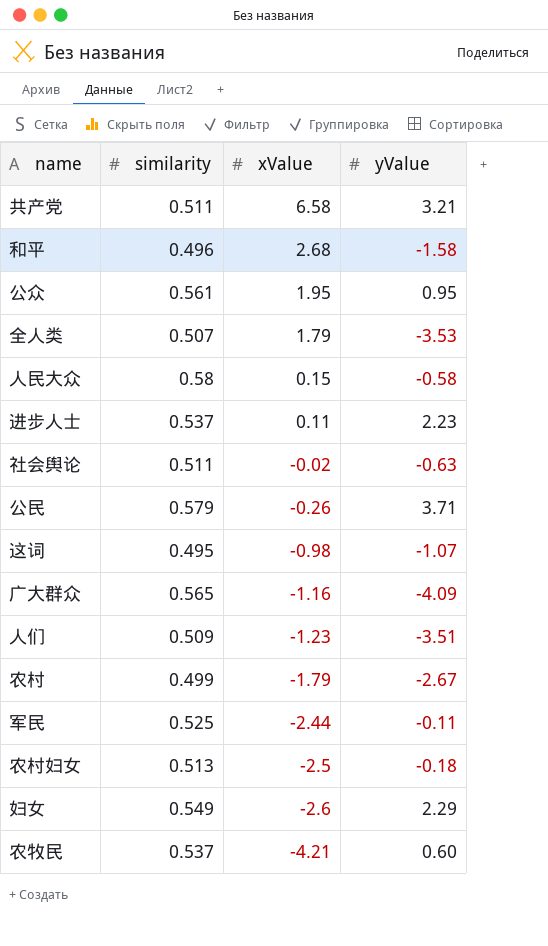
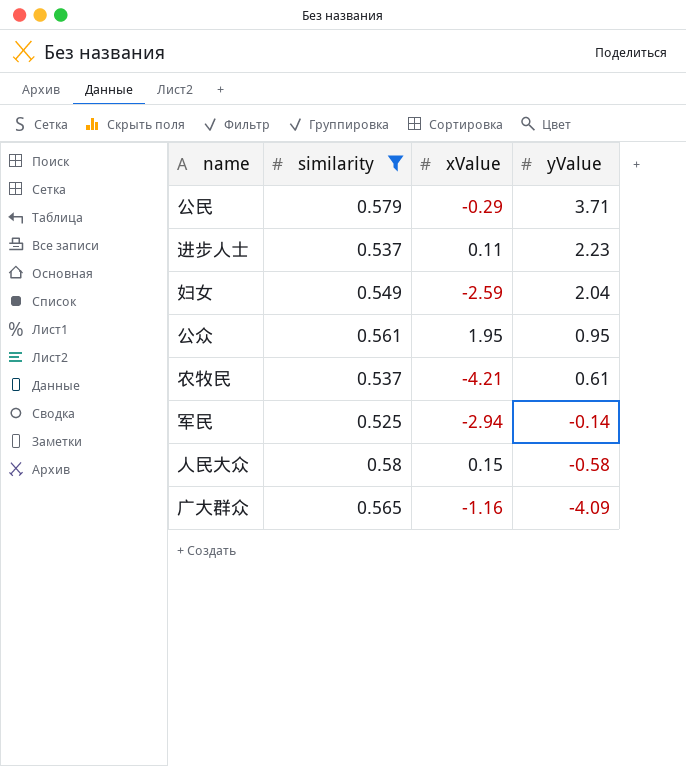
filter: none -> similarity >= 0.525
row order: xValue descending -> yValue descending
公民 | xValue: -0.26 -> -0.29
妇女 | xValue: -2.6 -> -2.59
妇女 | yValue: 2.29 -> 2.04
农牧民 | yValue: 0.60 -> 0.61
军民 | xValue: -2.44 -> -2.94
军民 | yValue: -0.11 -> -0.14

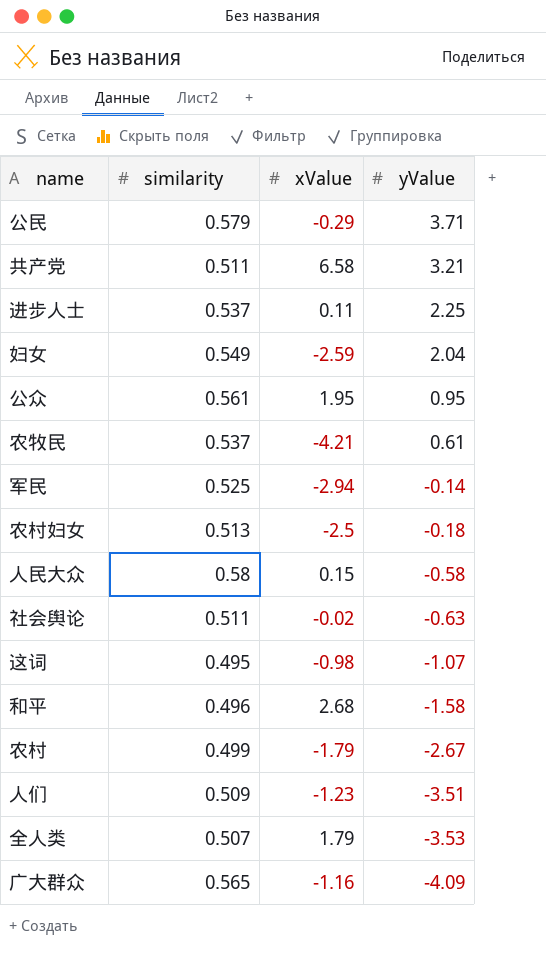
filter: similarity >= 0.525 -> none
进步人士 | yValue: 2.23 -> 2.25

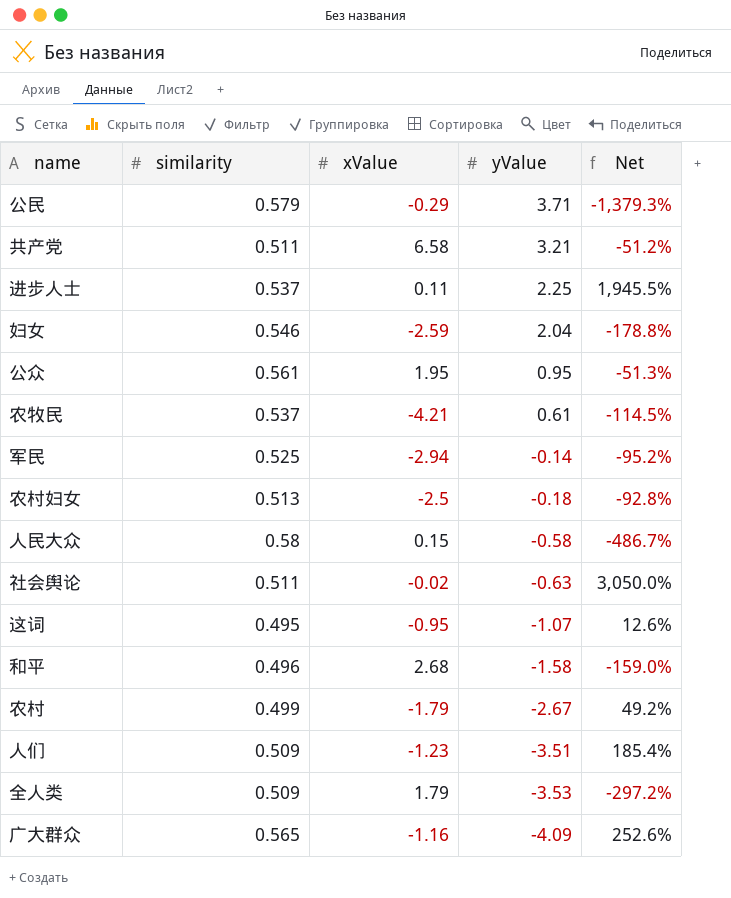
column Net | formula: none -> ([yValue] - [xValue]) / [xValue]
妇女 | similarity: 0.549 -> 0.546
这词 | xValue: -0.98 -> -0.95
全人类 | similarity: 0.507 -> 0.509

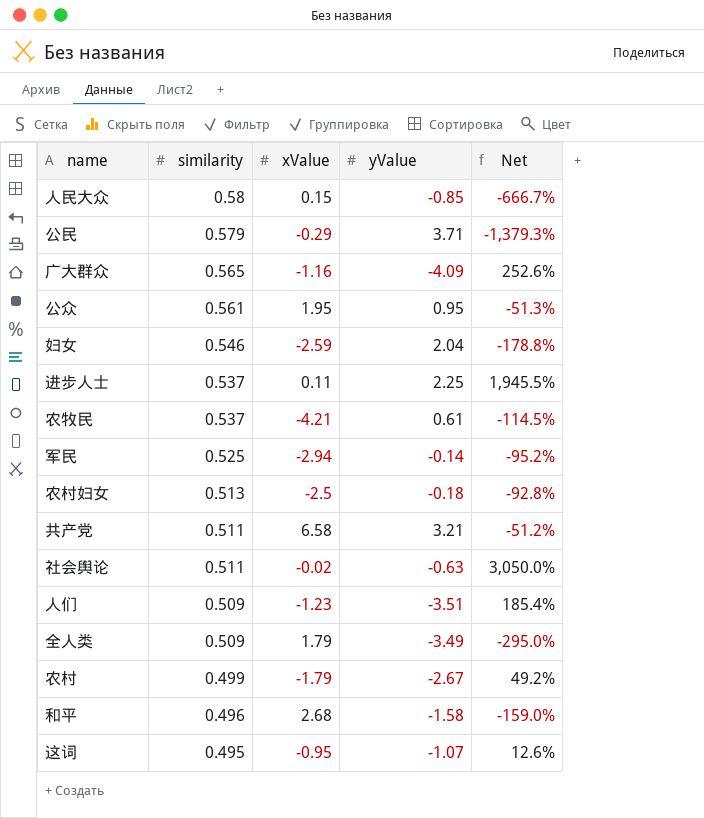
row order: yValue descending -> similarity descending
人民大众 | yValue: -0.58 -> -0.85
人民大众 | Net: -486.7% -> -666.7%
全人类 | yValue: -3.53 -> -3.49
全人类 | Net: -297.2% -> -295.0%

